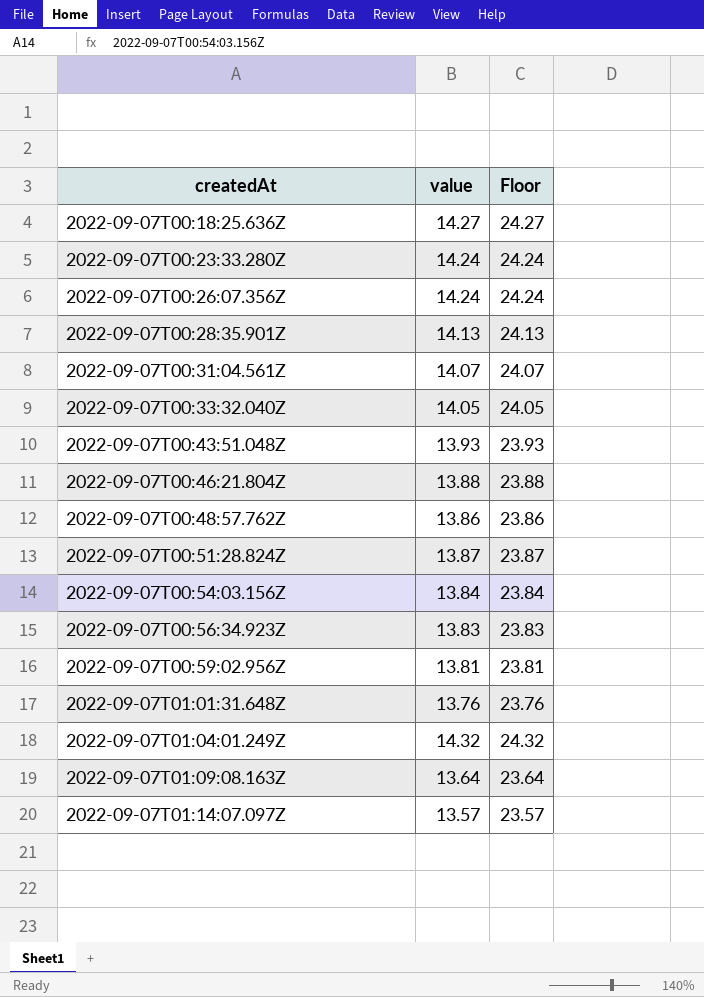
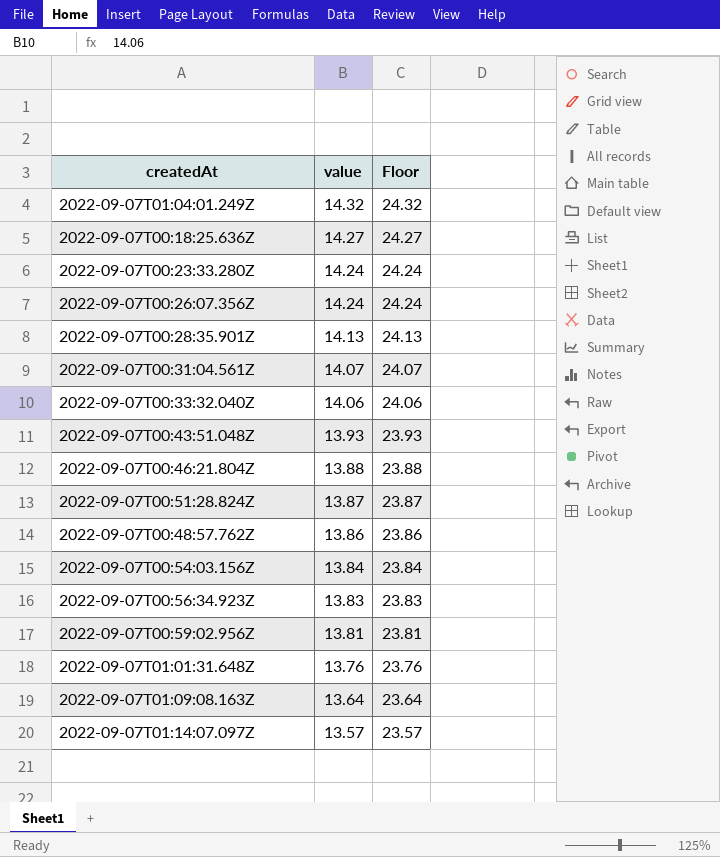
row order: createdAt ascending -> value descending
2022-09-07T00:33:32.040Z | value: 14.05 -> 14.06
2022-09-07T00:33:32.040Z | Floor: 24.05 -> 24.06

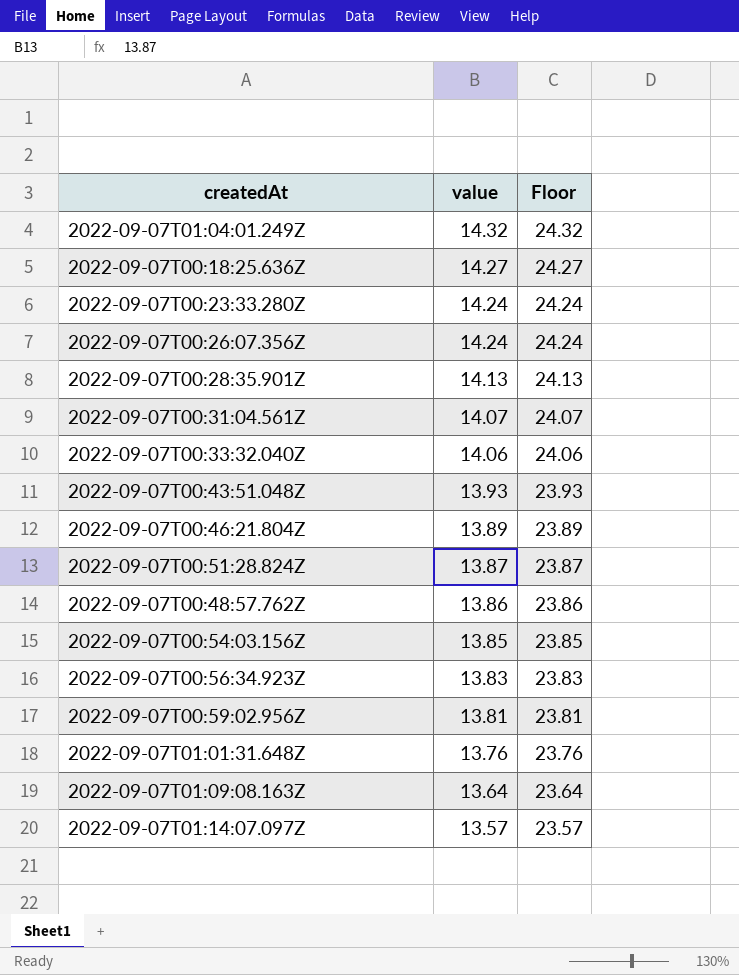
2022-09-07T00:46:21.804Z | value: 13.88 -> 13.89
2022-09-07T00:46:21.804Z | Floor: 23.88 -> 23.89
2022-09-07T00:54:03.156Z | value: 13.84 -> 13.85
2022-09-07T00:54:03.156Z | Floor: 23.84 -> 23.85

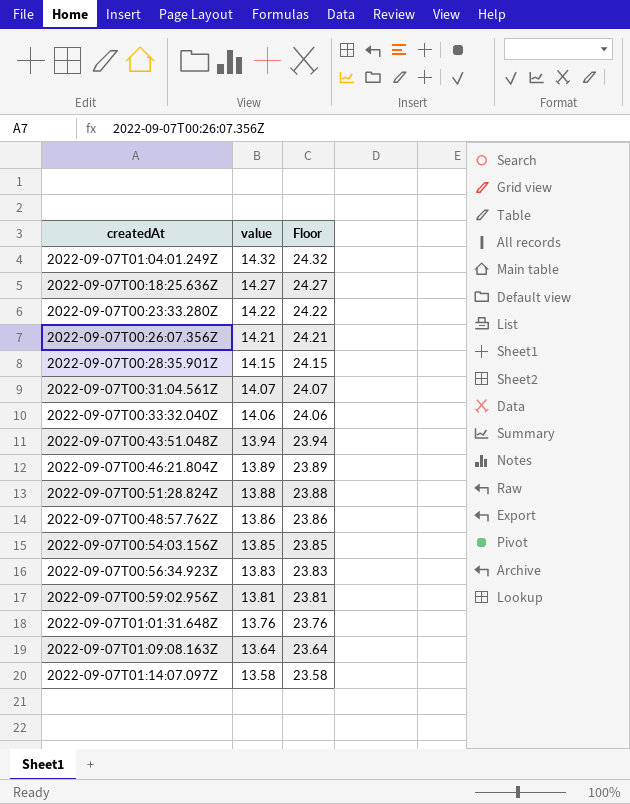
2022-09-07T00:23:33.280Z | value: 14.24 -> 14.22
2022-09-07T00:23:33.280Z | Floor: 24.24 -> 24.22
2022-09-07T00:26:07.356Z | value: 14.24 -> 14.21
2022-09-07T00:26:07.356Z | Floor: 24.24 -> 24.21
2022-09-07T00:28:35.901Z | value: 14.13 -> 14.15
2022-09-07T00:28:35.901Z | Floor: 24.13 -> 24.15
2022-09-07T00:43:51.048Z | value: 13.93 -> 13.94
2022-09-07T00:43:51.048Z | Floor: 23.93 -> 23.94
2022-09-07T00:51:28.824Z | value: 13.87 -> 13.88
2022-09-07T00:51:28.824Z | Floor: 23.87 -> 23.88
2022-09-07T01:14:07.097Z | value: 13.57 -> 13.58
2022-09-07T01:14:07.097Z | Floor: 23.57 -> 23.58

